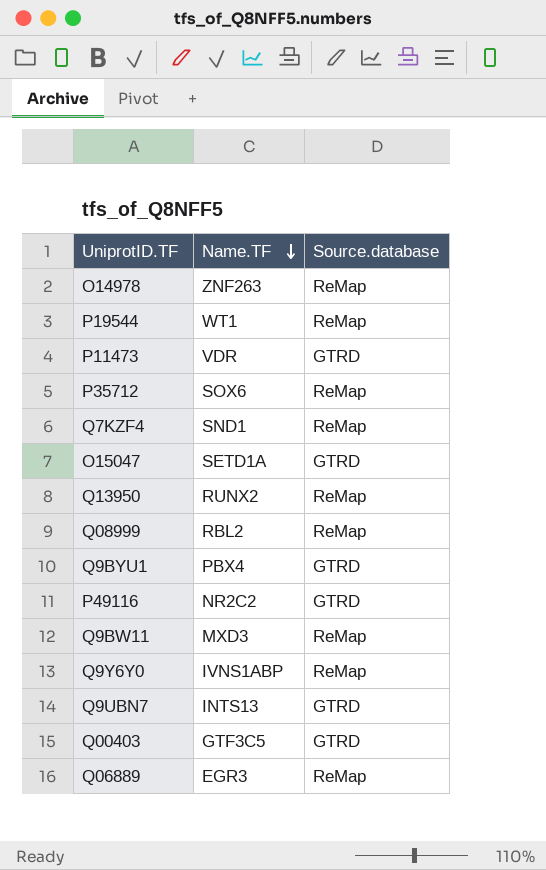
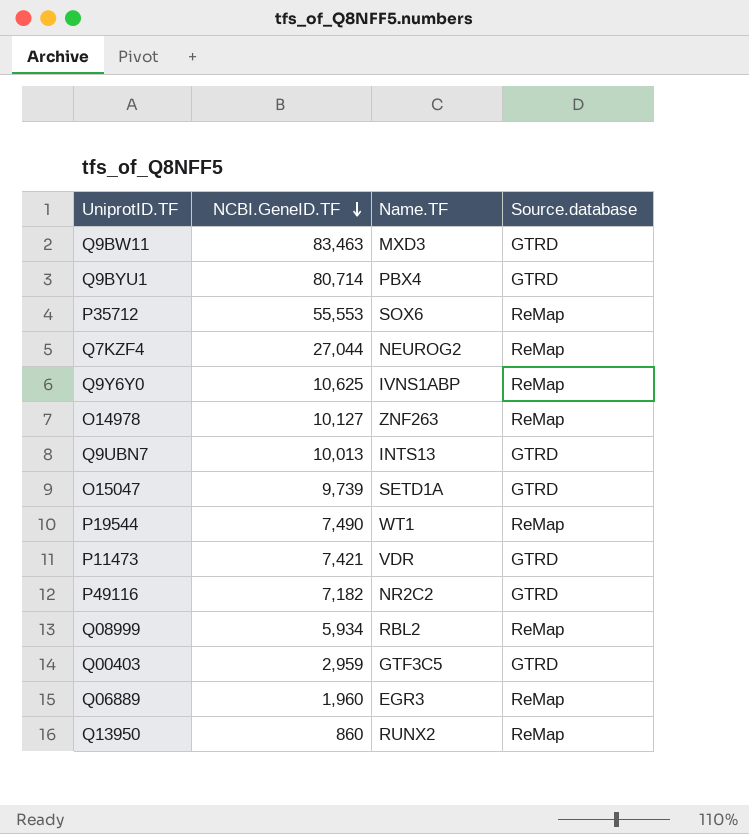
row order: Name.TF descending -> NCBI.GeneID.TF descending
column NCBI.GeneID.TF | position: none -> 2
Q9BW11 | Source.database: ReMap -> GTRD
Q7KZF4 | Name.TF: SND1 -> NEUROG2

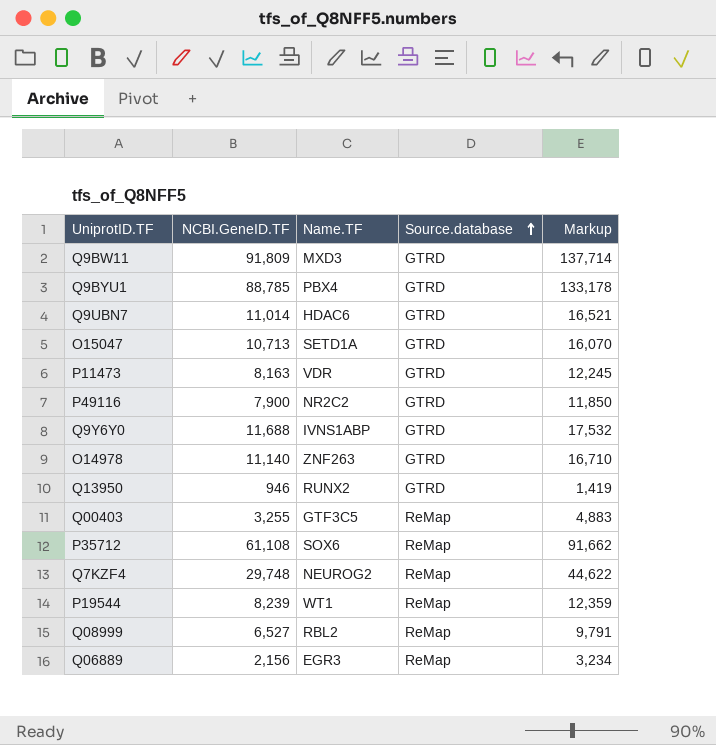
row order: NCBI.GeneID.TF descending -> Source.database ascending
column Markup | formula: none -> [NCBI.GeneID.TF] * 1.5
Q9BW11 | NCBI.GeneID.TF: 83,463 -> 91,809
Q9BYU1 | NCBI.GeneID.TF: 80,714 -> 88,785
Q9UBN7 | NCBI.GeneID.TF: 10,013 -> 11,014
Q9UBN7 | Name.TF: INTS13 -> HDAC6
O15047 | NCBI.GeneID.TF: 9,739 -> 10,713
P11473 | NCBI.GeneID.TF: 7,421 -> 8,163
P49116 | NCBI.GeneID.TF: 7,182 -> 7,900
Q9Y6Y0 | NCBI.GeneID.TF: 10,625 -> 11,688
Q9Y6Y0 | Source.database: ReMap -> GTRD
O14978 | NCBI.GeneID.TF: 10,127 -> 11,140
O14978 | Source.database: ReMap -> GTRD
Q13950 | NCBI.GeneID.TF: 860 -> 946
Q13950 | Source.database: ReMap -> GTRD
Q00403 | NCBI.GeneID.TF: 2,959 -> 3,255
Q00403 | Source.database: GTRD -> ReMap
P35712 | NCBI.GeneID.TF: 55,553 -> 61,108
Q7KZF4 | NCBI.GeneID.TF: 27,044 -> 29,748
P19544 | NCBI.GeneID.TF: 7,490 -> 8,239
Q08999 | NCBI.GeneID.TF: 5,934 -> 6,527
Q06889 | NCBI.GeneID.TF: 1,960 -> 2,156

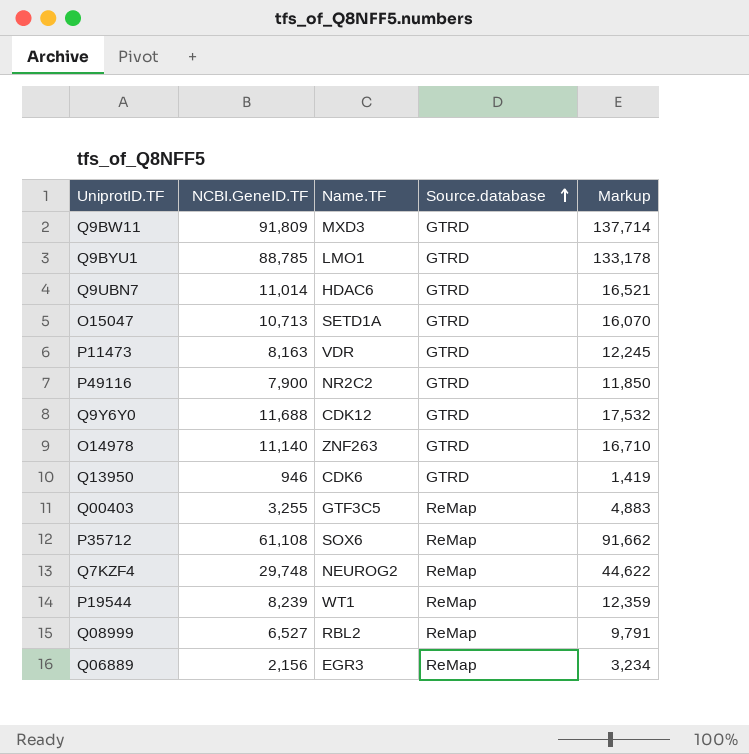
Q9BYU1 | Name.TF: PBX4 -> LMO1
Q9Y6Y0 | Name.TF: IVNS1ABP -> CDK12
Q13950 | Name.TF: RUNX2 -> CDK6

